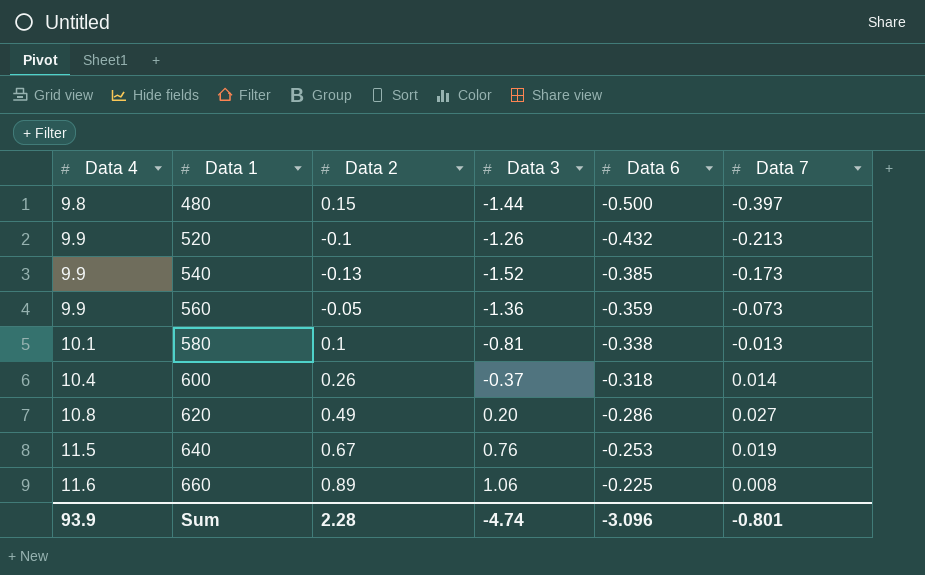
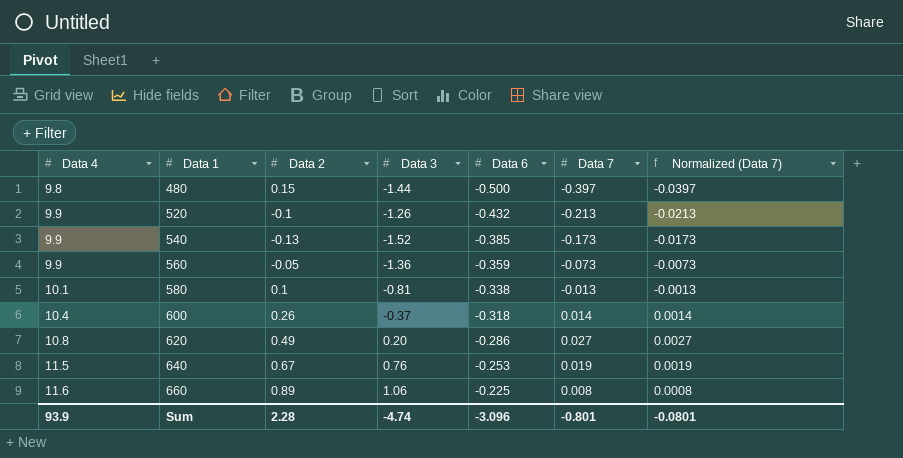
column Normalized (Data 7) | formula: none -> [Data 7] * 0.1

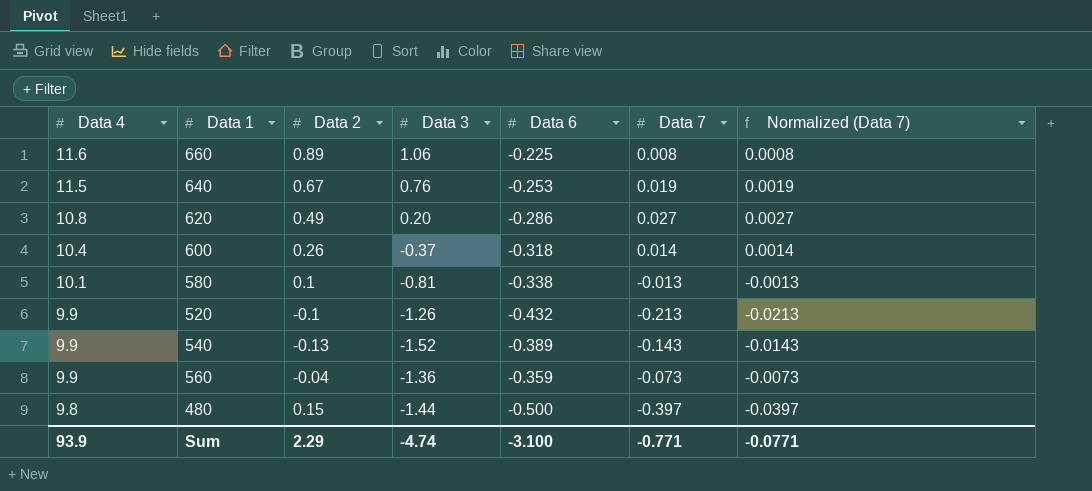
row order: Data 4 ascending -> Data 4 descending
540 | Data 6: -0.385 -> -0.389
540 | Data 7: -0.173 -> -0.143
540 | Normalized (Data 7): -0.0173 -> -0.0143
560 | Data 2: -0.05 -> -0.04
Sum | Data 2: 2.28 -> 2.29
Sum | Data 6: -3.096 -> -3.100
Sum | Data 7: -0.801 -> -0.771
Sum | Normalized (Data 7): -0.0801 -> -0.0771

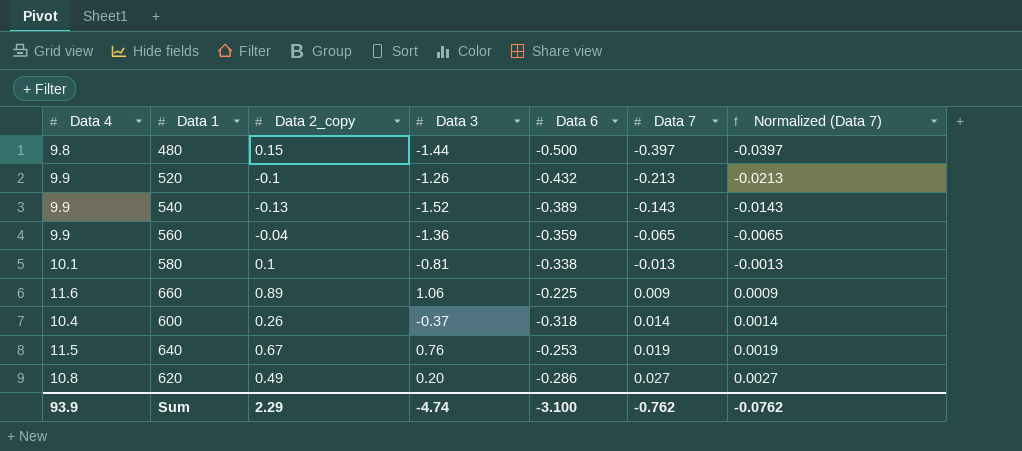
row order: Data 4 descending -> Data 7 ascending
column name: Data 2 -> Data 2_copy
560 | Data 7: -0.073 -> -0.065
560 | Normalized (Data 7): -0.0073 -> -0.0065
660 | Data 7: 0.008 -> 0.009
660 | Normalized (Data 7): 0.0008 -> 0.0009
Sum | Data 7: -0.771 -> -0.762
Sum | Normalized (Data 7): -0.0771 -> -0.0762

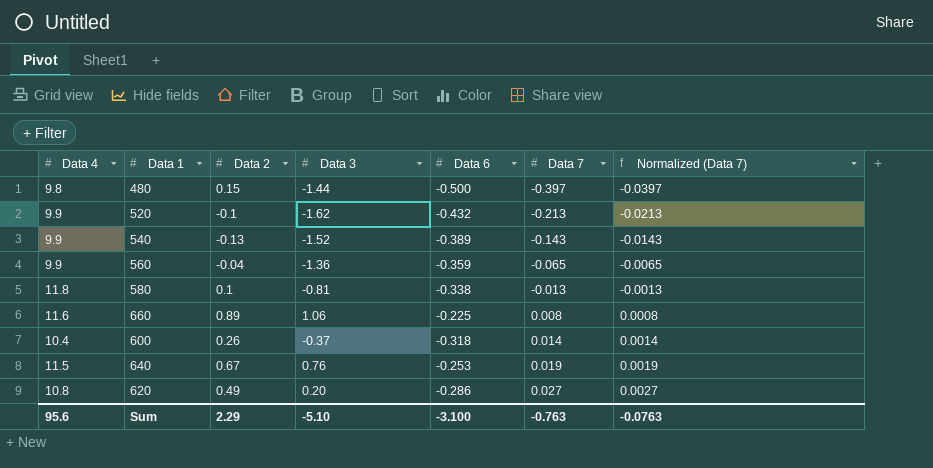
column name: Data 2_copy -> Data 2
520 | Data 3: -1.26 -> -1.62
580 | Data 4: 10.1 -> 11.8
660 | Data 7: 0.009 -> 0.008
660 | Normalized (Data 7): 0.0009 -> 0.0008
Sum | Data 4: 93.9 -> 95.6
Sum | Data 3: -4.74 -> -5.10
Sum | Data 7: -0.762 -> -0.763
Sum | Normalized (Data 7): -0.0762 -> -0.0763

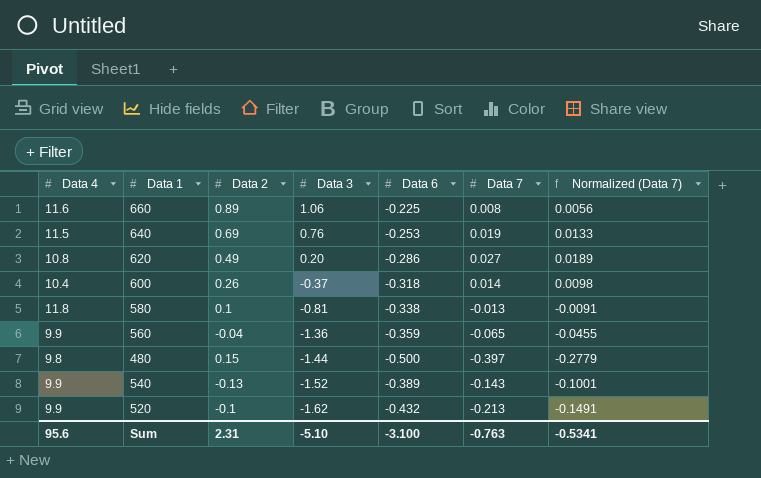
row order: Data 7 ascending -> Data 3 descending
column Normalized (Data 7) | formula: [Data 7] * 0.1 -> [Data 7] * 0.7
640 | Data 2: 0.67 -> 0.69
Sum | Data 2: 2.29 -> 2.31
Sum | Normalized (Data 7): -0.0763 -> -0.5341

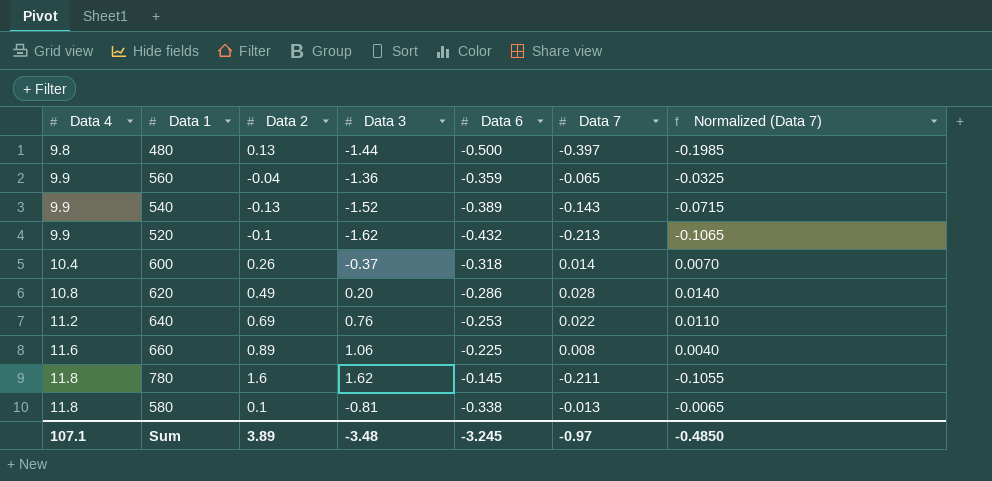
row order: Data 3 descending -> Data 4 ascending
column Normalized (Data 7) | formula: [Data 7] * 0.7 -> [Data 7] * 0.5
480 | Data 2: 0.15 -> 0.13
620 | Data 7: 0.027 -> 0.028
640 | Data 4: 11.5 -> 11.2
640 | Data 7: 0.019 -> 0.022
row 780: none -> 11.8 | 1.6 | 1.62 | -0.145 | -0.211 | -0.1055
Sum | Data 4: 95.6 -> 107.1
Sum | Data 2: 2.31 -> 3.89
Sum | Data 3: -5.10 -> -3.48
Sum | Data 6: -3.100 -> -3.245
Sum | Data 7: -0.763 -> -0.97
Sum | Normalized (Data 7): -0.5341 -> -0.4850

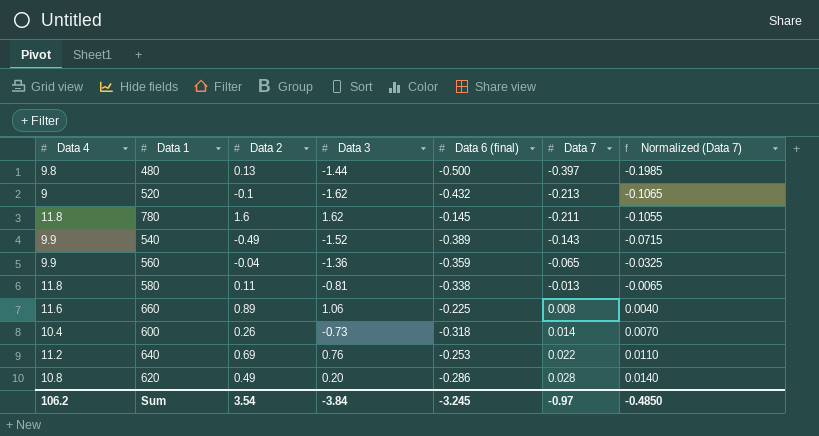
row order: Data 4 ascending -> Data 7 ascending
column name: Data 6 -> Data 6 (final)
520 | Data 4: 9.9 -> 9
540 | Data 2: -0.13 -> -0.49
580 | Data 2: 0.1 -> 0.11
600 | Data 3: -0.37 -> -0.73
Sum | Data 4: 107.1 -> 106.2
Sum | Data 2: 3.89 -> 3.54
Sum | Data 3: -3.48 -> -3.84

